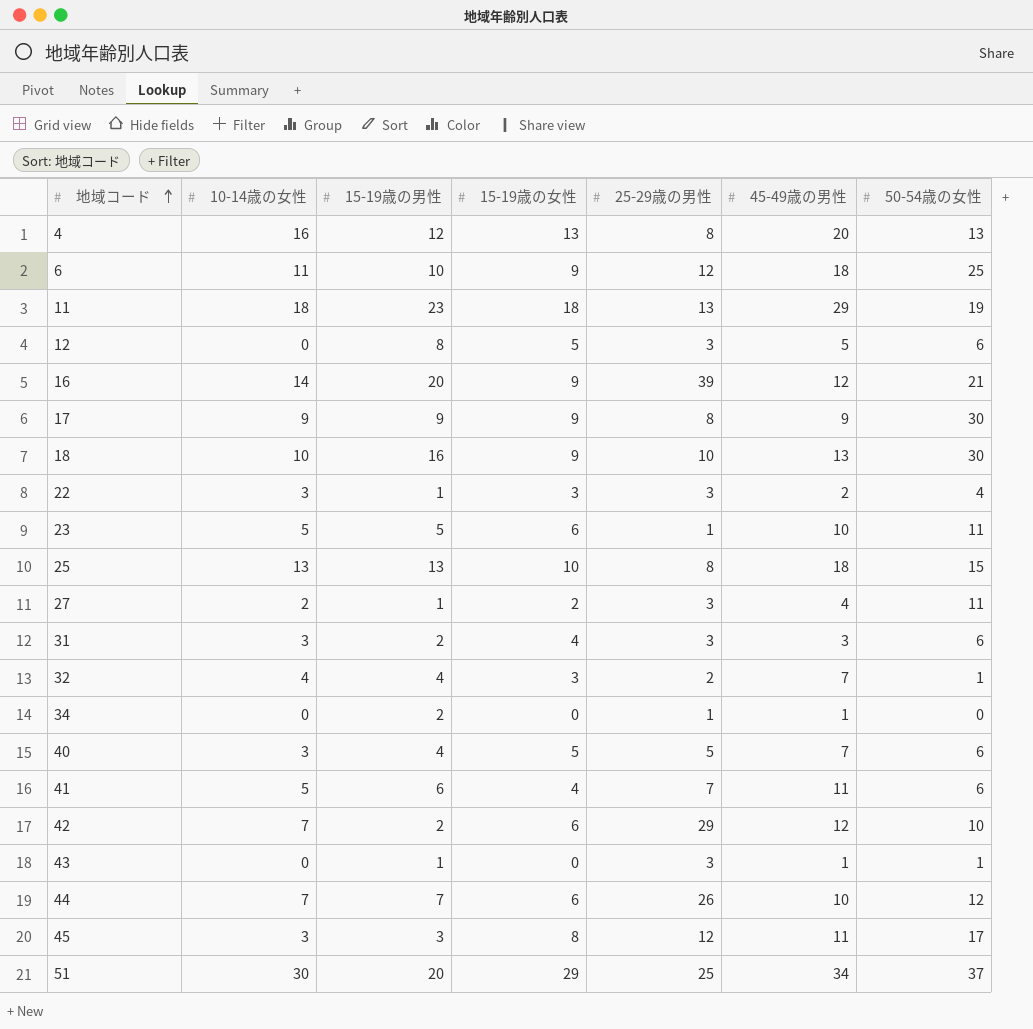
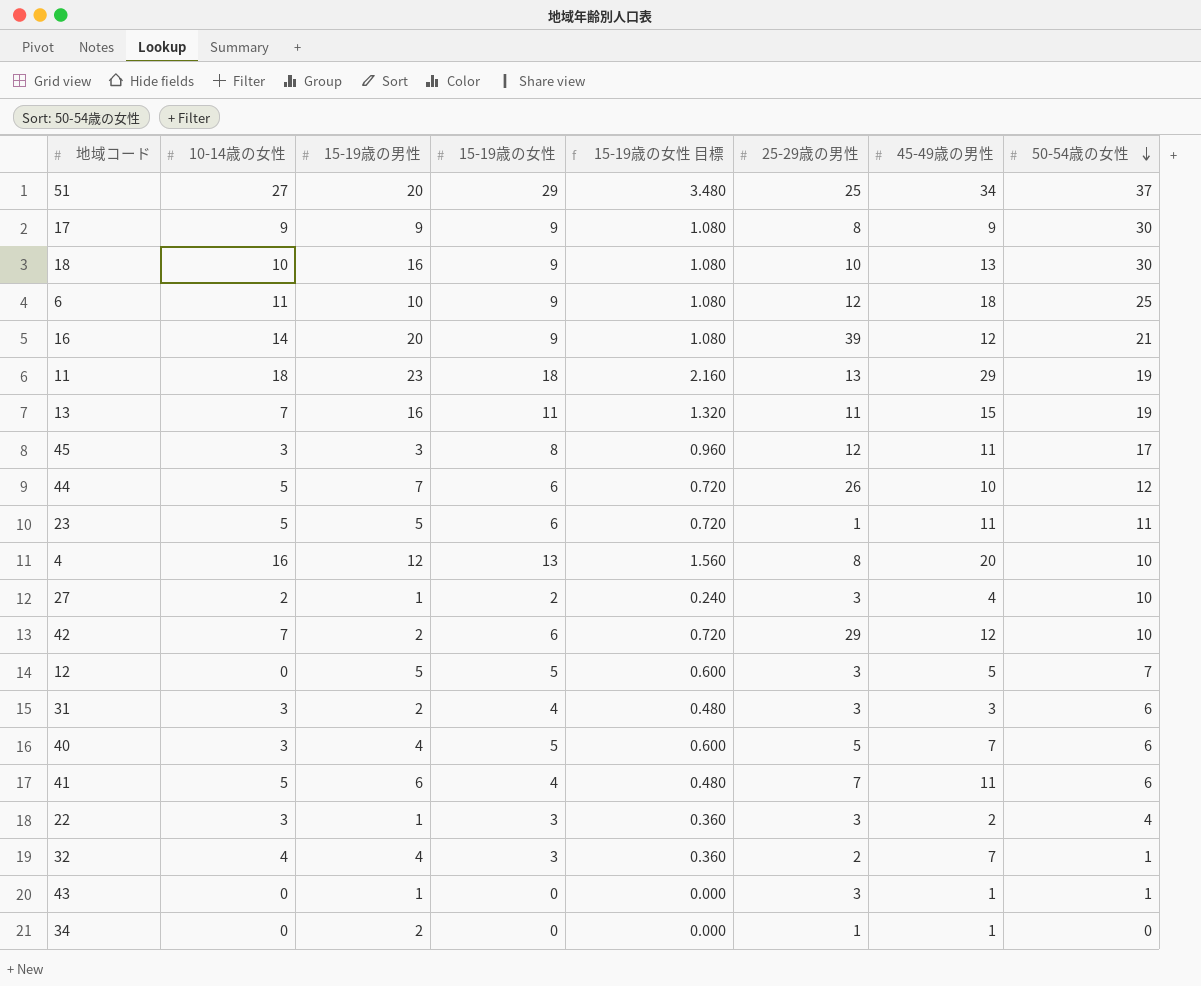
row order: 地域コード ascending -> 50-54歳の女性 descending
column 15-19歳の女性 目標 | formula: none -> [15-19歳の女性] * 0.12
row 25: 13 | 13 | 10 | 8 | 18 | 15 -> none
51 | 10-14歳の女性: 30 -> 27
row 13: none -> 7 | 16 | 11 | 1.320 | 11 | 15 | 19
44 | 10-14歳の女性: 7 -> 5
23 | 45-49歳の男性: 10 -> 11
4 | 50-54歳の女性: 13 -> 10
27 | 50-54歳の女性: 11 -> 10
12 | 15-19歳の男性: 8 -> 5
12 | 50-54歳の女性: 6 -> 7

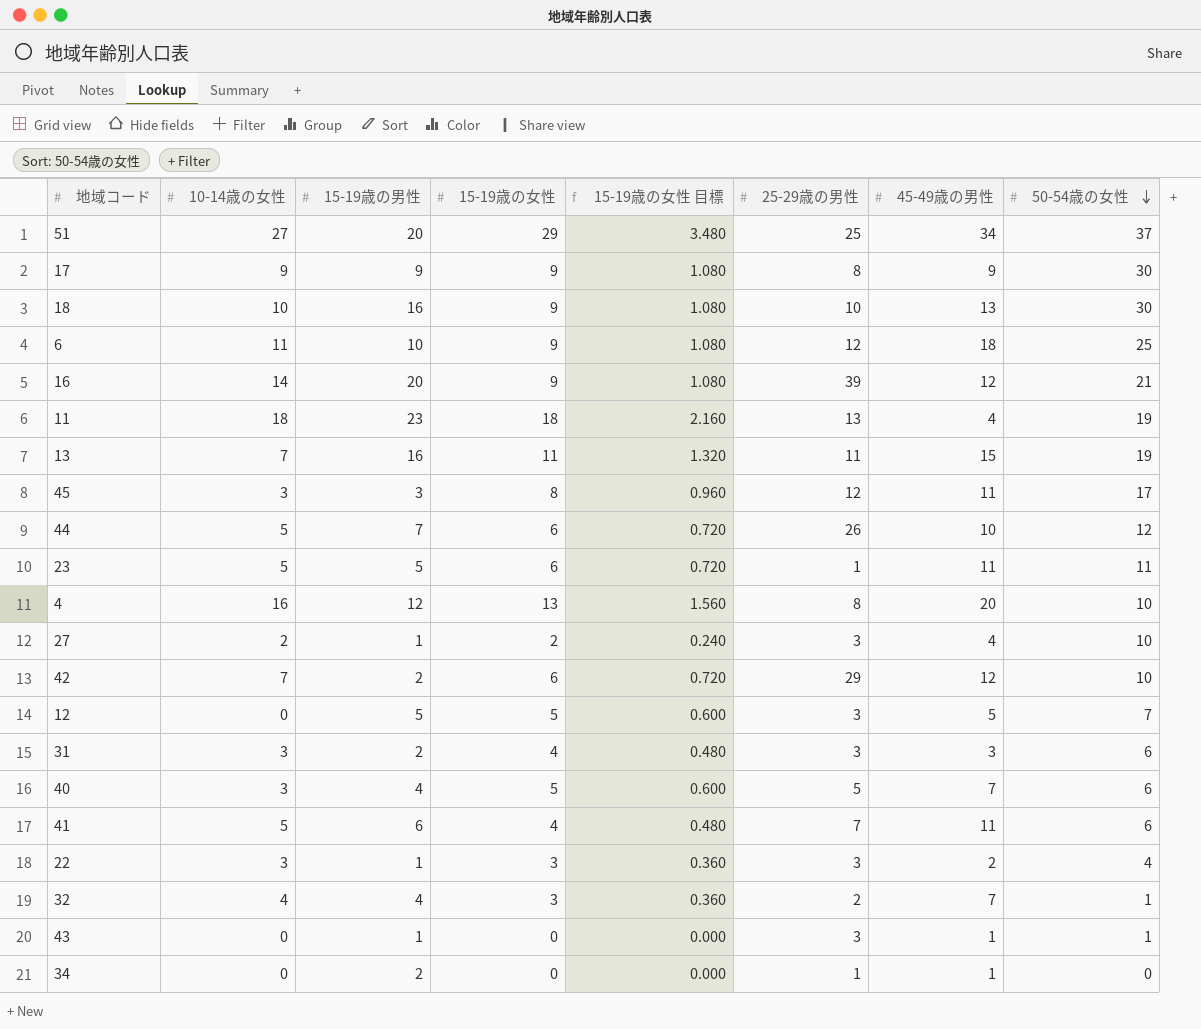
11 | 45-49歳の男性: 29 -> 4

